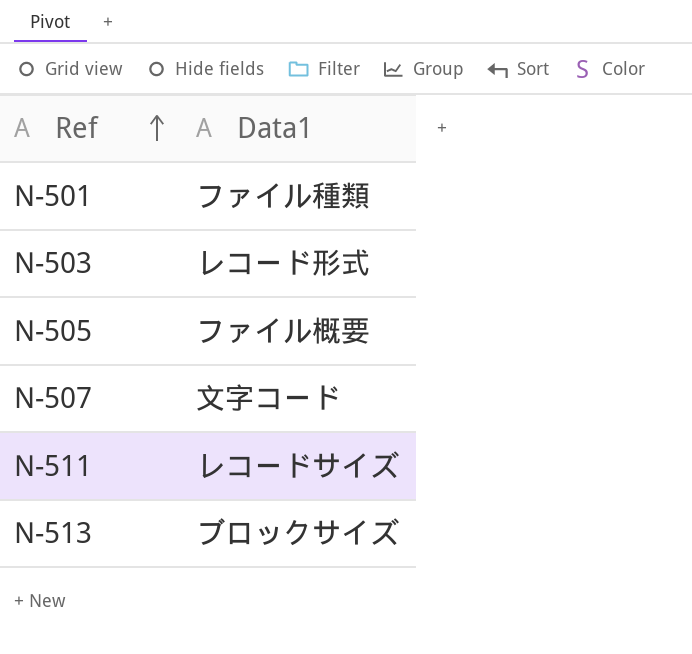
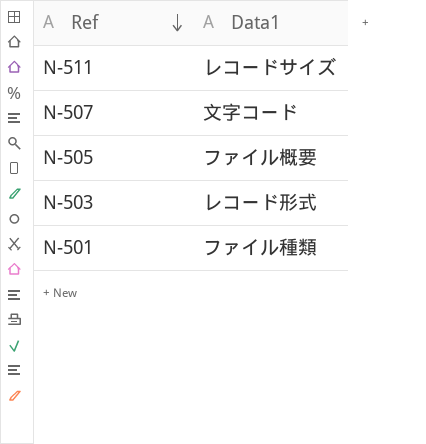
row order: Ref ascending -> Ref descending
row N-513: ブロックサイズ -> none

